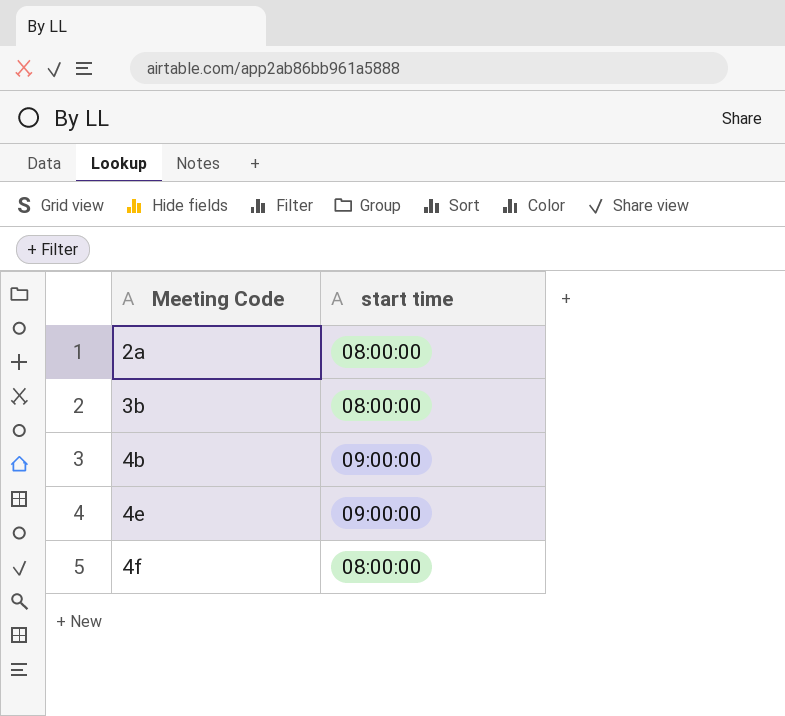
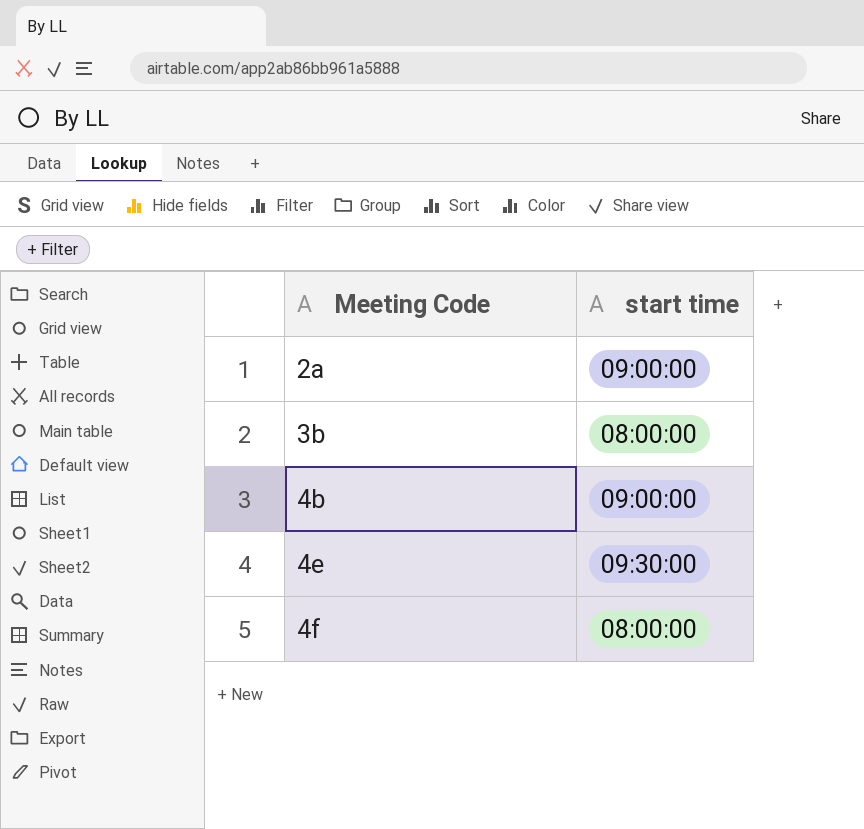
2a | start time: 08:00:00 -> 09:00:00
4e | start time: 09:00:00 -> 09:30:00

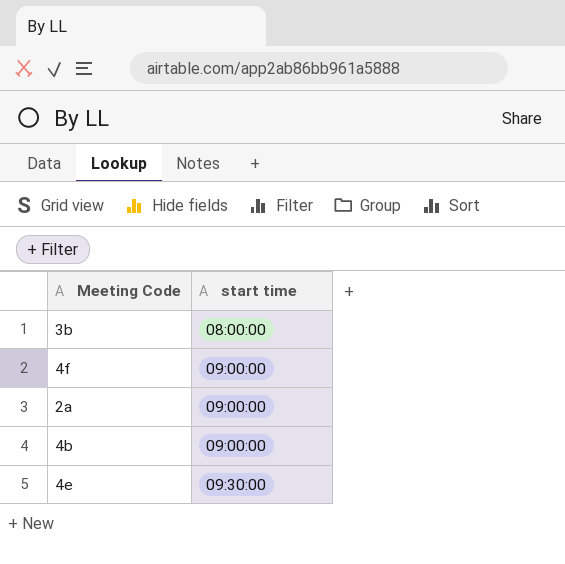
row order: Meeting Code ascending -> start time ascending
4f | start time: 08:00:00 -> 09:00:00

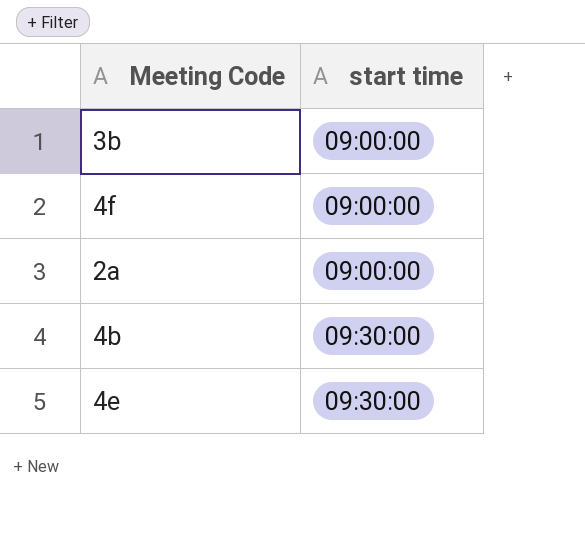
3b | start time: 08:00:00 -> 09:00:00
4b | start time: 09:00:00 -> 09:30:00

